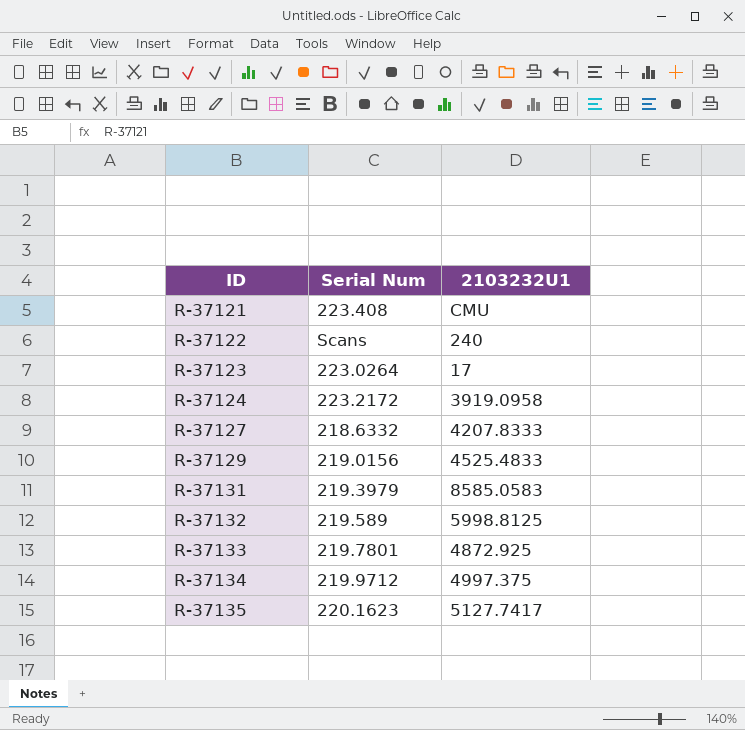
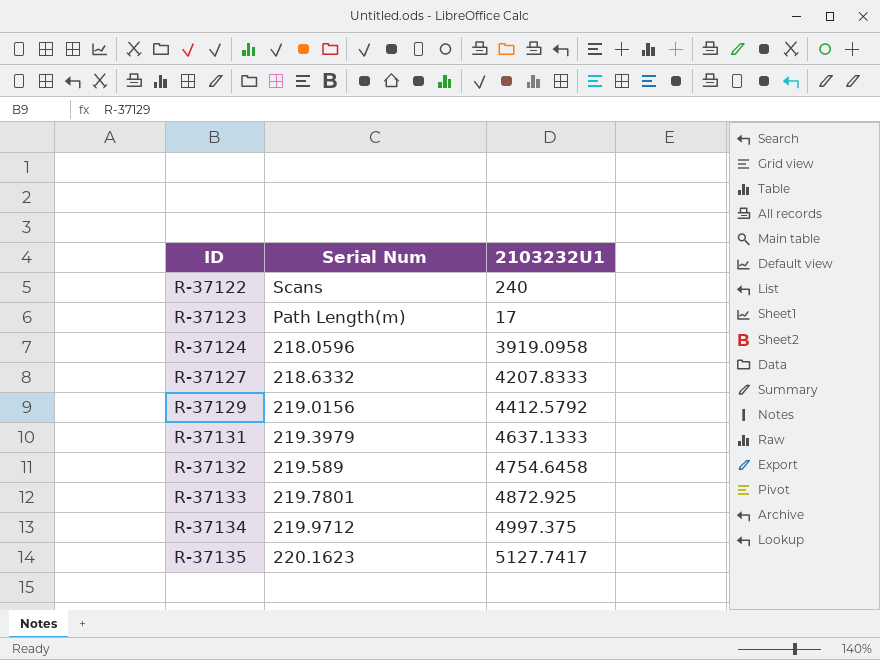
row R-37121: 223.408 | CMU -> none
R-37123 | Serial Num: 223.0264 -> Path Length(m)
R-37124 | Serial Num: 223.2172 -> 218.0596
R-37129 | 2103232U1: 4525.4833 -> 4412.5792
R-37131 | 2103232U1: 8585.0583 -> 4637.1333
R-37132 | 2103232U1: 5998.8125 -> 4754.6458

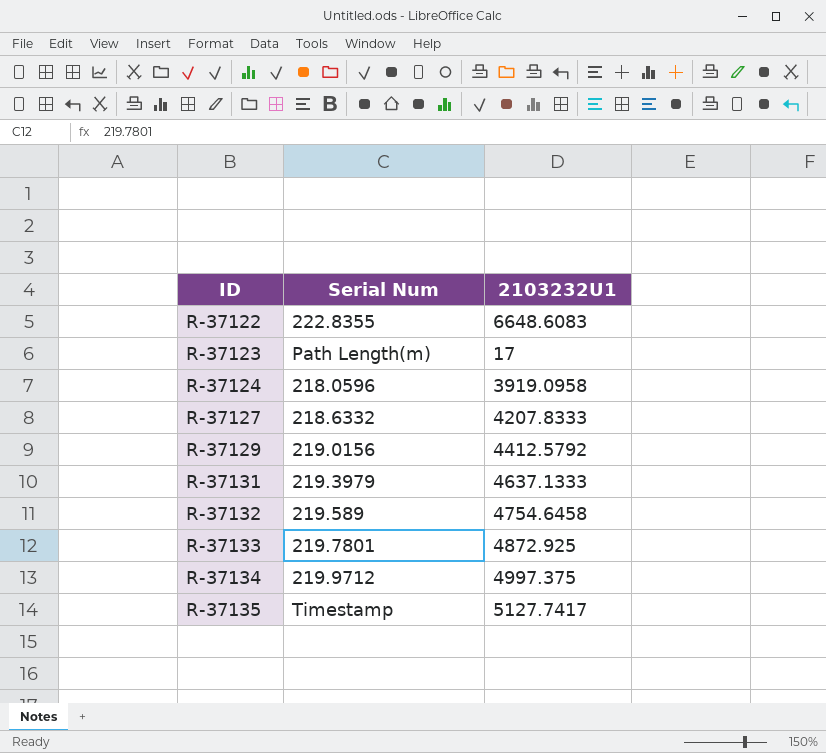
R-37122 | Serial Num: Scans -> 222.8355
R-37122 | 2103232U1: 240 -> 6648.6083
R-37135 | Serial Num: 220.1623 -> Timestamp

